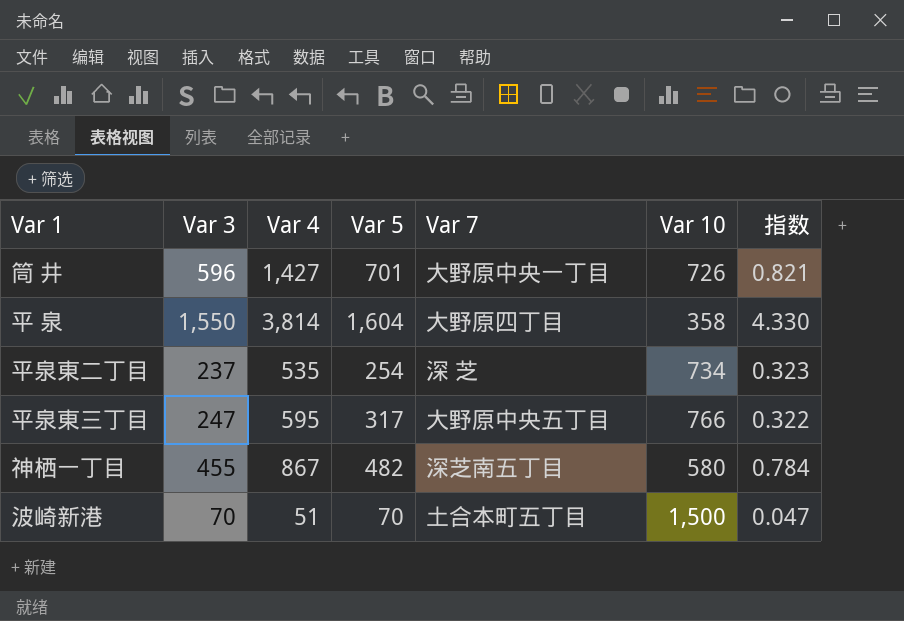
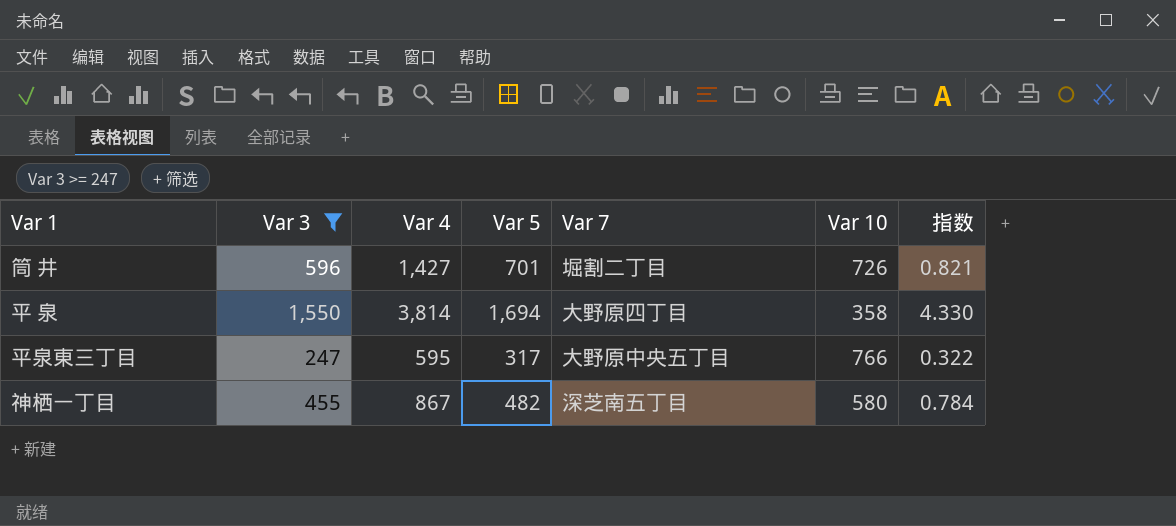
filter: none -> Var 3 >= 247
筒 井 | Var 7: 大野原中央一丁目 -> 堀割二丁目
平 泉 | Var 5: 1,604 -> 1,694

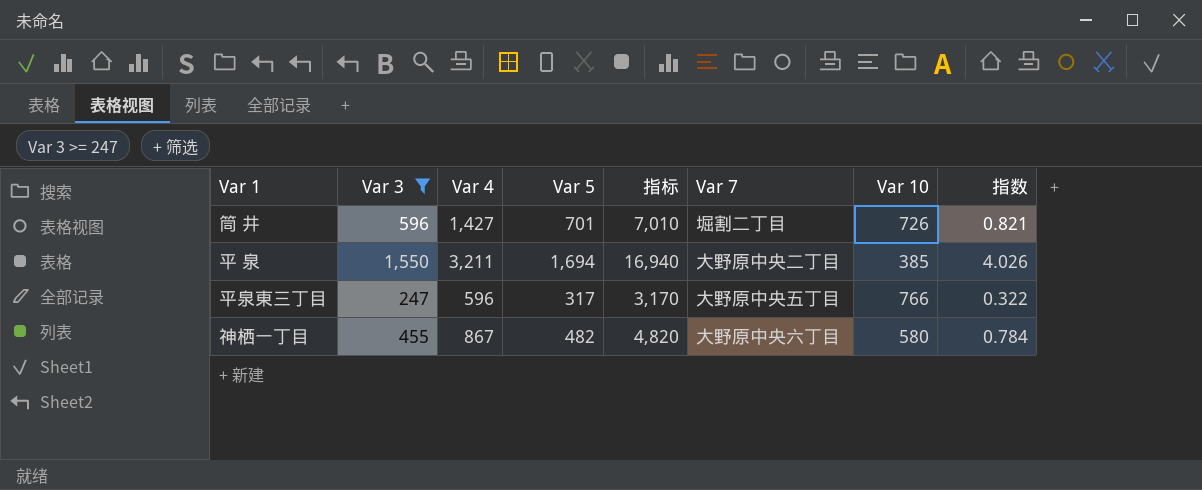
column 指标 | formula: none -> [Var 5] * 10
平 泉 | Var 4: 3,814 -> 3,211
平 泉 | Var 7: 大野原四丁目 -> 大野原中央二丁目
平 泉 | Var 10: 358 -> 385
平 泉 | 指数: 4.330 -> 4.026
平泉東三丁目 | Var 4: 595 -> 596
神栖一丁目 | Var 7: 深芝南五丁目 -> 大野原中央六丁目

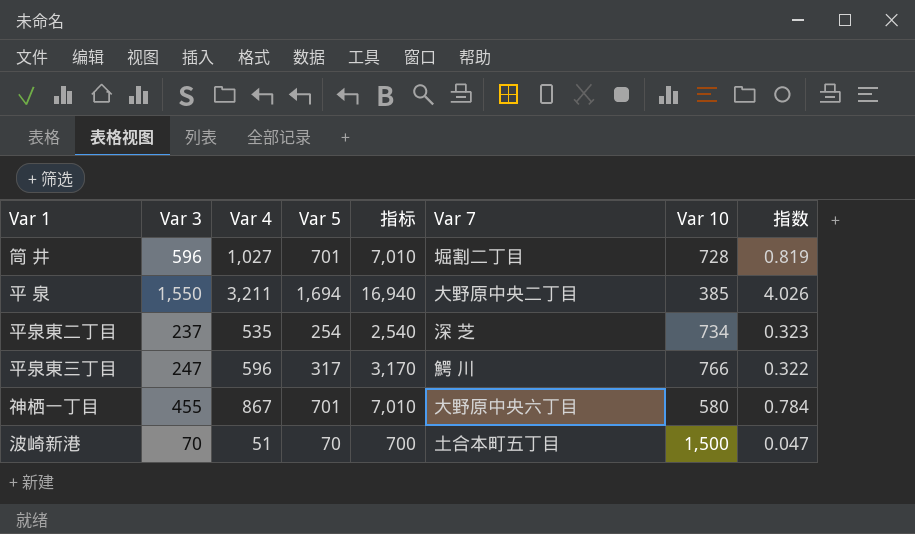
filter: Var 3 >= 247 -> none
筒 井 | Var 4: 1,427 -> 1,027
筒 井 | Var 10: 726 -> 728
筒 井 | 指数: 0.821 -> 0.819
平泉東三丁目 | Var 7: 大野原中央五丁目 -> 鰐 川
神栖一丁目 | Var 5: 482 -> 701
神栖一丁目 | 指标: 4,820 -> 7,010

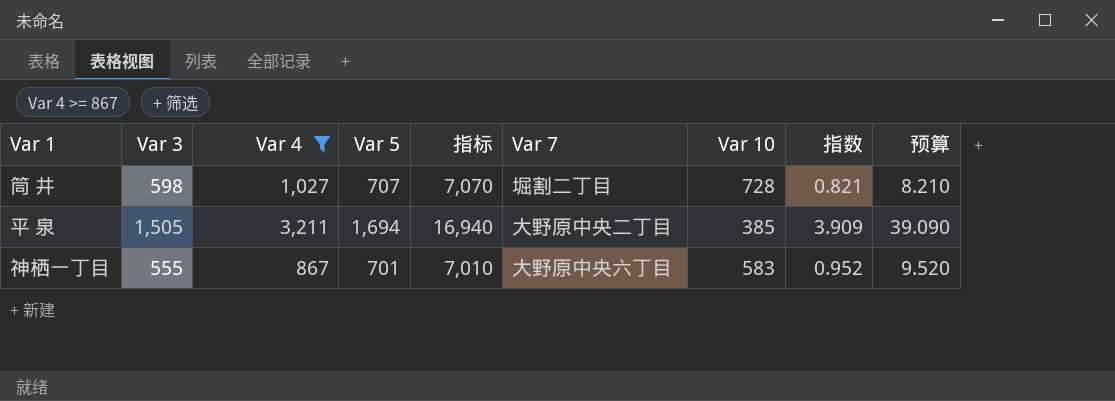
filter: none -> Var 4 >= 867
column 预算 | formula: none -> [指数] * 10
筒 井 | Var 3: 596 -> 598
筒 井 | Var 5: 701 -> 707
筒 井 | 指标: 7,010 -> 7,070
筒 井 | 指数: 0.819 -> 0.821
平 泉 | Var 3: 1,550 -> 1,505
平 泉 | 指数: 4.026 -> 3.909
神栖一丁目 | Var 3: 455 -> 555
神栖一丁目 | Var 10: 580 -> 583
神栖一丁目 | 指数: 0.784 -> 0.952

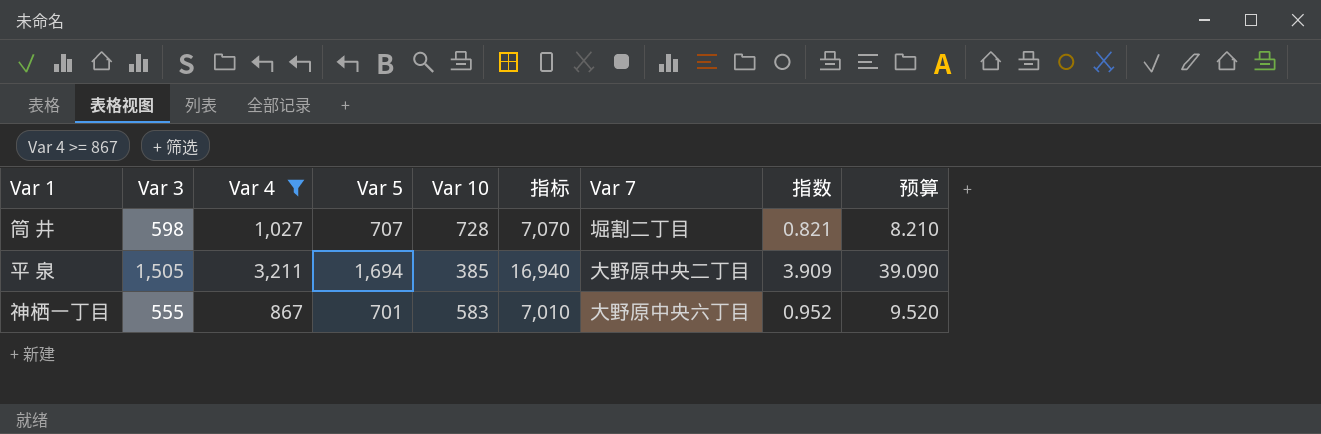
column Var 10 | position: 7 -> 5

